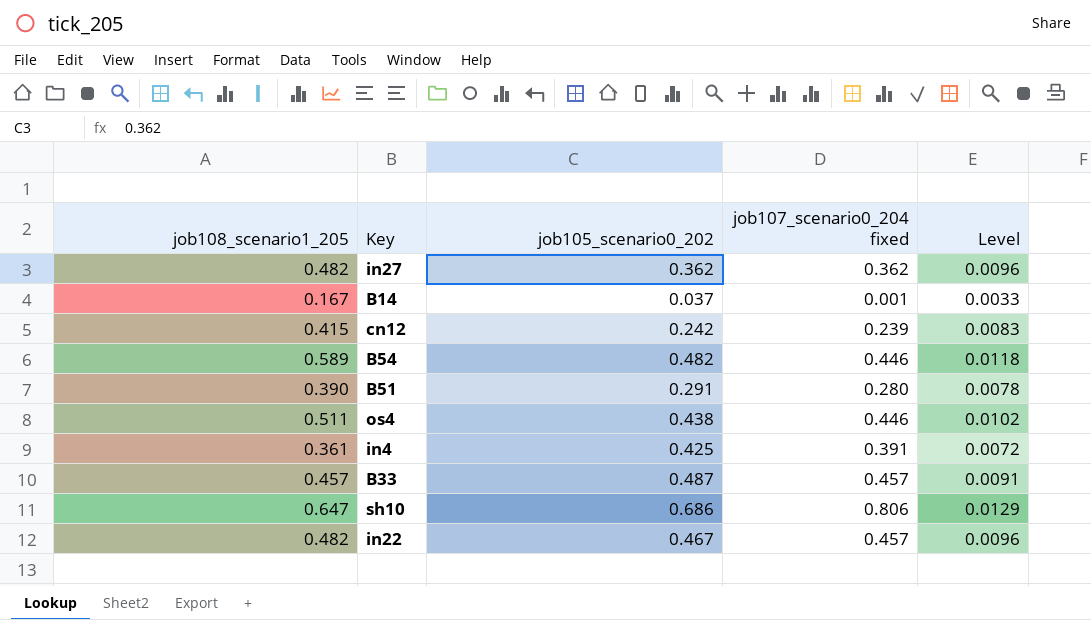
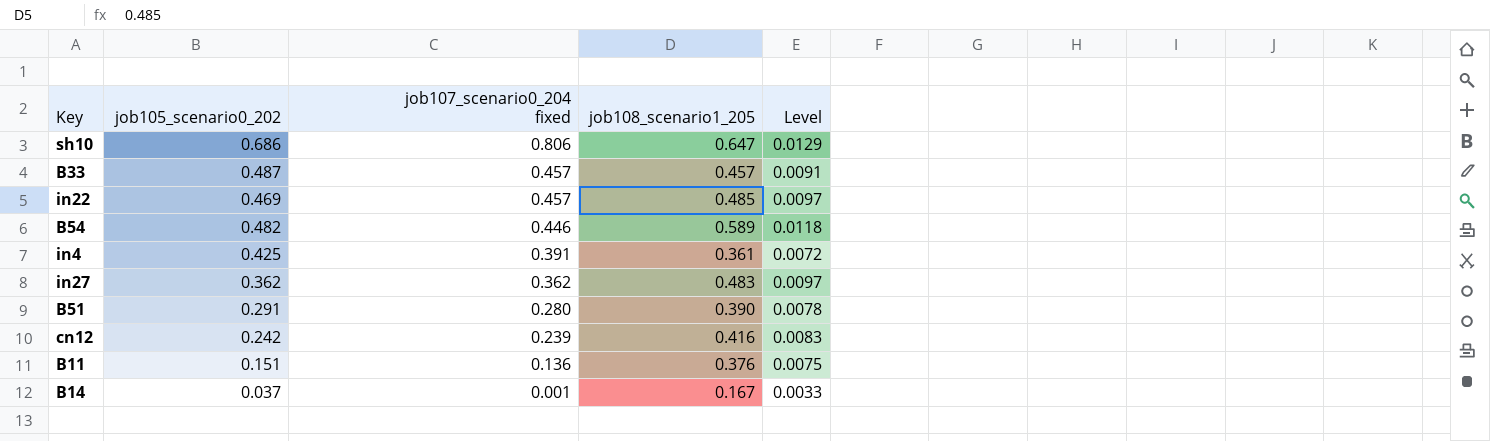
row order: none -> job107_scenario0_204 fixed descending
column job108_scenario1_205 | position: 1 -> 4
row os4: 0.511 | 0.438 | 0.446 | 0.0102 -> none
in22 | job105_scenario0_202: 0.467 -> 0.469
in22 | job108_scenario1_205: 0.482 -> 0.485
in22 | Level: 0.0096 -> 0.0097
in27 | job108_scenario1_205: 0.482 -> 0.483
in27 | Level: 0.0096 -> 0.0097
cn12 | job108_scenario1_205: 0.415 -> 0.416
row B11: none -> 0.151 | 0.136 | 0.376 | 0.0075

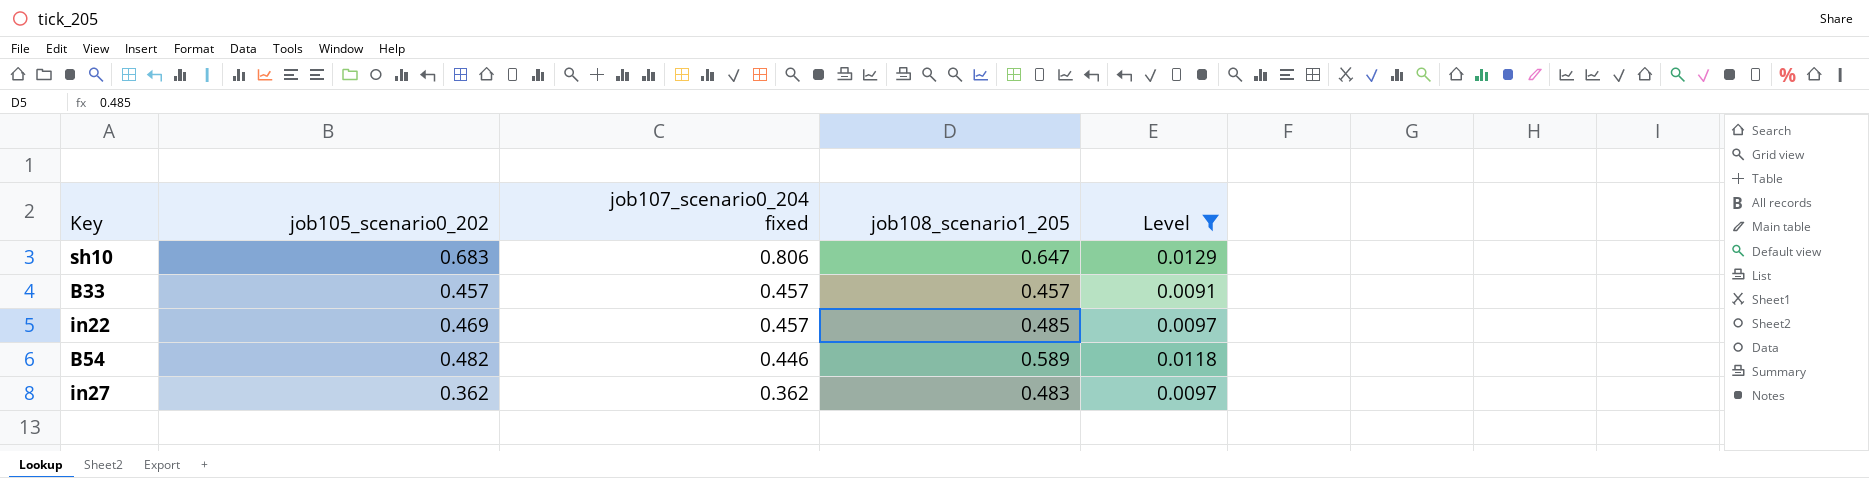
filter: none -> Level >= 0.0091
sh10 | job105_scenario0_202: 0.686 -> 0.683
B33 | job105_scenario0_202: 0.487 -> 0.457

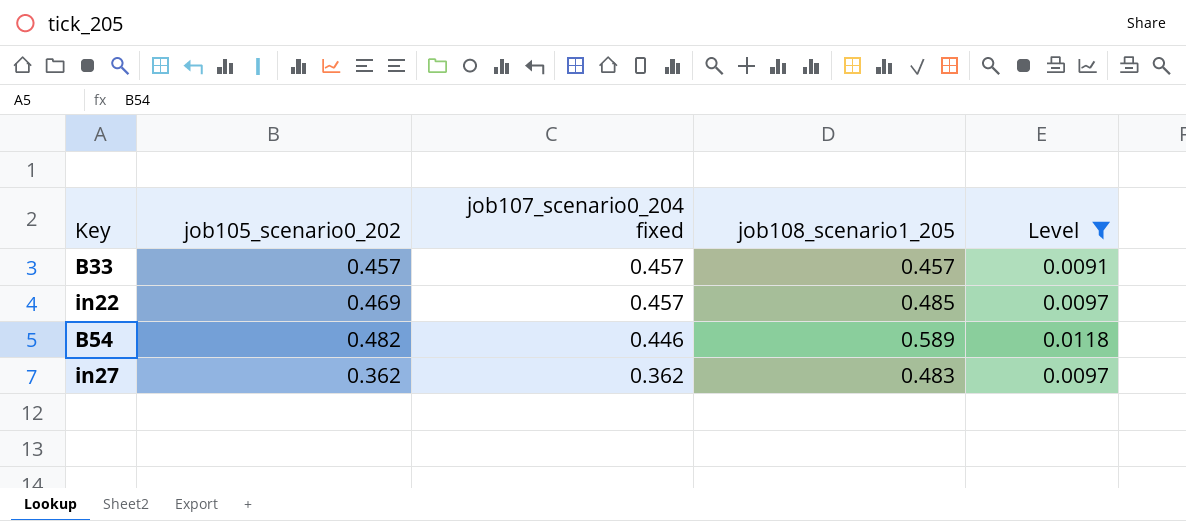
row sh10: 0.683 | 0.806 | 0.647 | 0.0129 -> none

